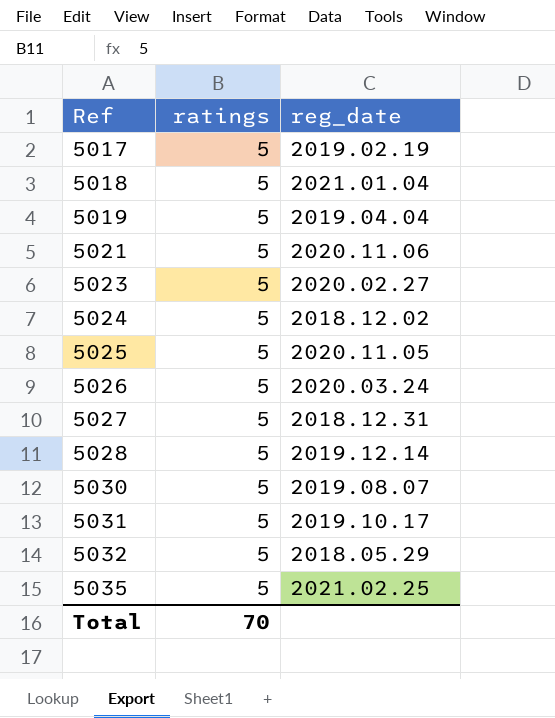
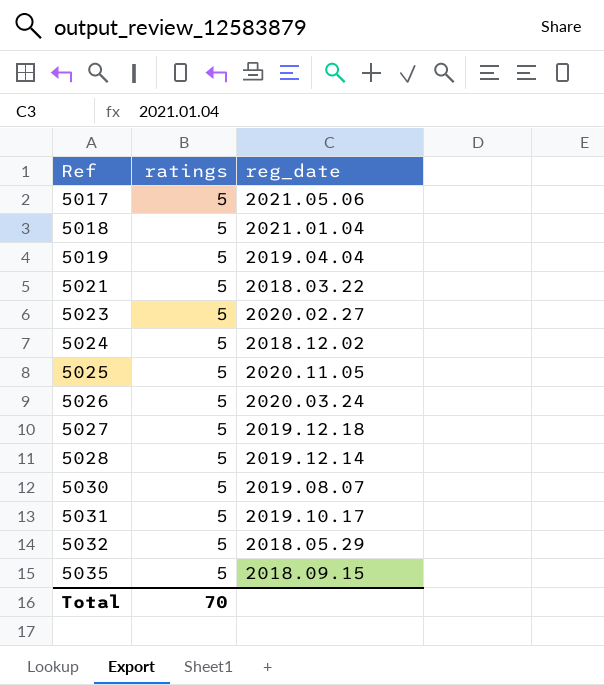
5017 | reg_date: 2019.02.19 -> 2021.05.06
5021 | reg_date: 2020.11.06 -> 2018.03.22
5027 | reg_date: 2018.12.31 -> 2019.12.18
5035 | reg_date: 2021.02.25 -> 2018.09.15

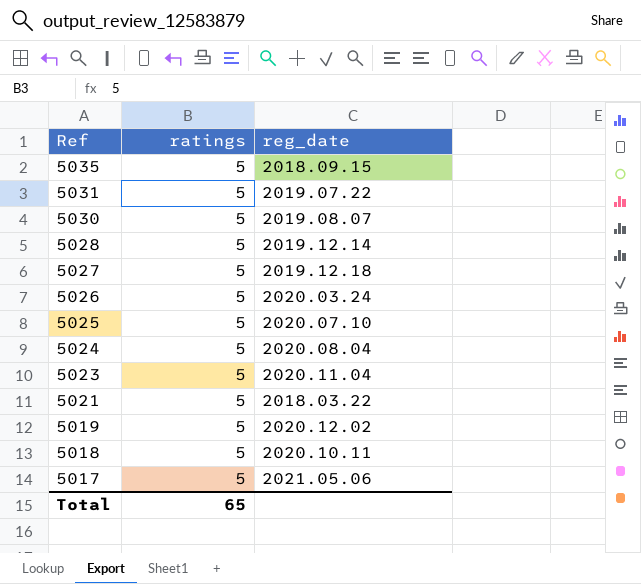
row order: Ref ascending -> Ref descending
row 5032: 5 | 2018.05.29 -> none
5031 | reg_date: 2019.10.17 -> 2019.07.22
5025 | reg_date: 2020.11.05 -> 2020.07.10
5024 | reg_date: 2018.12.02 -> 2020.08.04
5023 | reg_date: 2020.02.27 -> 2020.11.04
5019 | reg_date: 2019.04.04 -> 2020.12.02
5018 | reg_date: 2021.01.04 -> 2020.10.11
Total | ratings: 70 -> 65

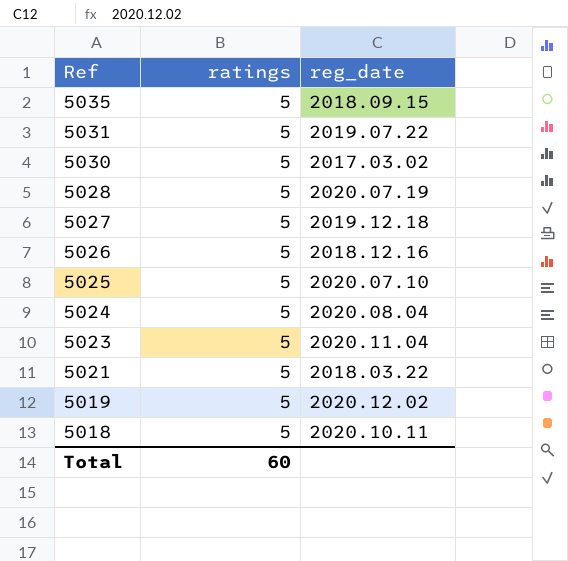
row 5017: 5 | 2021.05.06 -> none
5030 | reg_date: 2019.08.07 -> 2017.03.02
5028 | reg_date: 2019.12.14 -> 2020.07.19
5026 | reg_date: 2020.03.24 -> 2018.12.16
Total | ratings: 65 -> 60

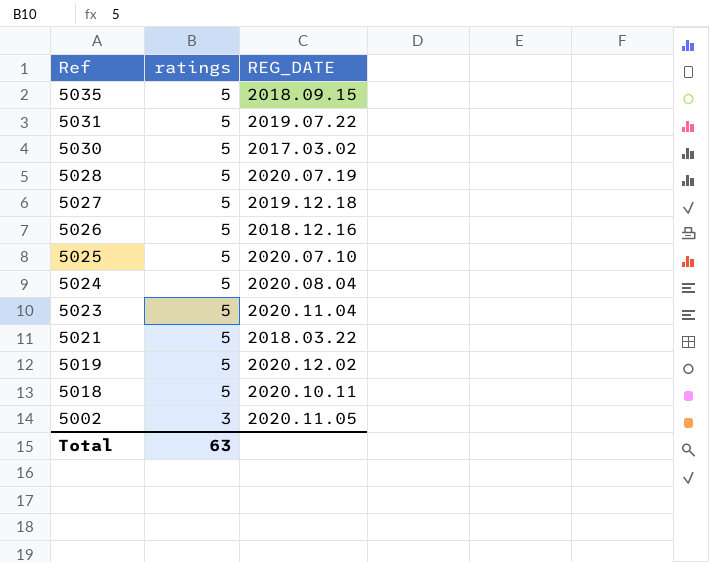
column name: reg_date -> REG_DATE
row 5002: none -> 3 | 2020.11.05
Total | ratings: 60 -> 63

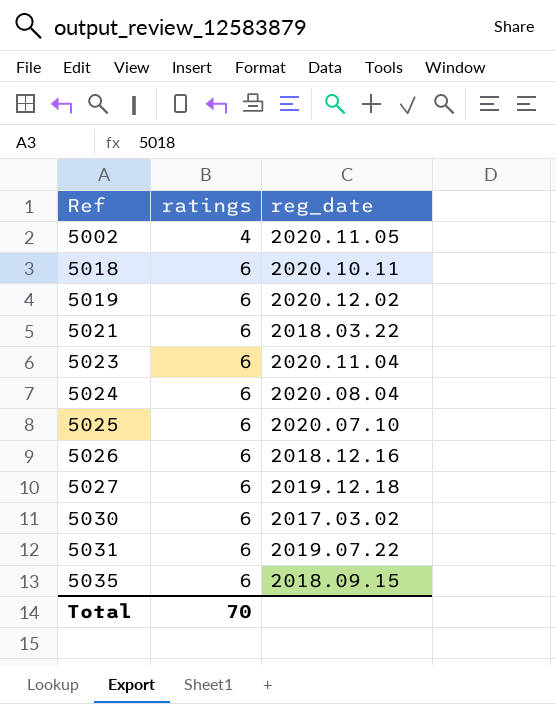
row order: Ref descending -> Ref ascending
column name: REG_DATE -> reg_date
row 5028: 5 | 2020.07.19 -> none
5002 | ratings: 3 -> 4
5018 | ratings: 5 -> 6
5019 | ratings: 5 -> 6
5021 | ratings: 5 -> 6
5023 | ratings: 5 -> 6
5024 | ratings: 5 -> 6
5025 | ratings: 5 -> 6
5026 | ratings: 5 -> 6
5027 | ratings: 5 -> 6
5030 | ratings: 5 -> 6
5031 | ratings: 5 -> 6
5035 | ratings: 5 -> 6
Total | ratings: 63 -> 70

